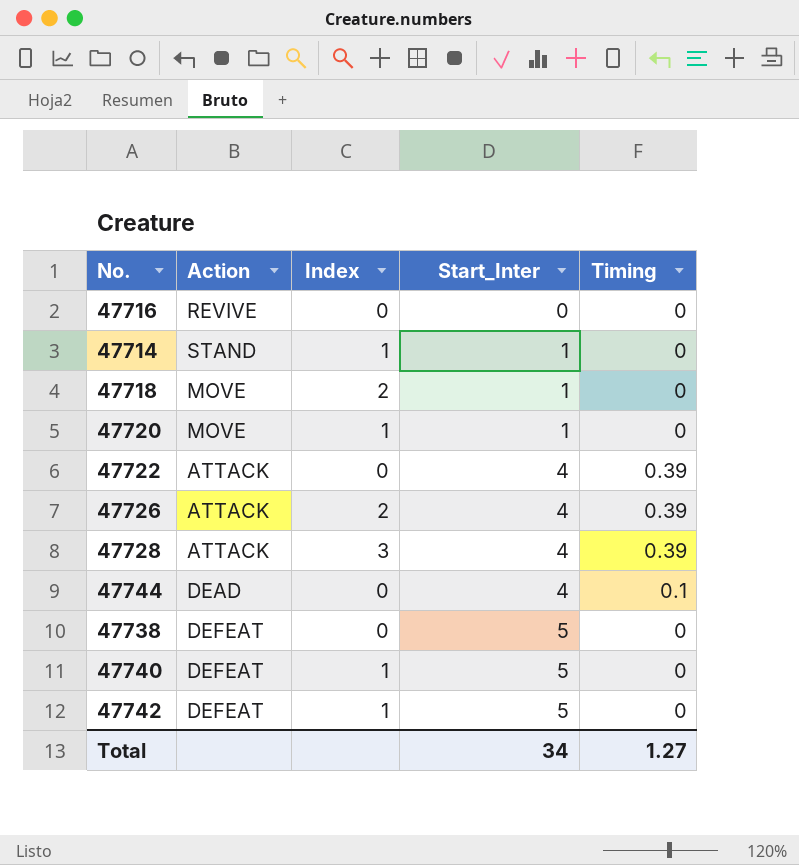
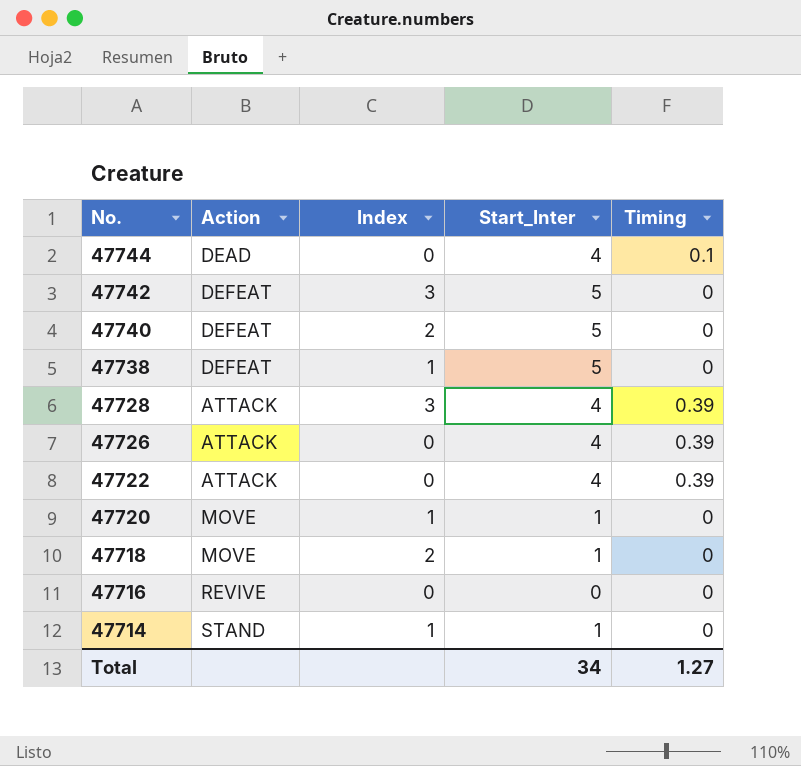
row order: Start_Inter ascending -> No. descending
47742 | Index: 1 -> 3
47740 | Index: 1 -> 2
47738 | Index: 0 -> 1
47726 | Index: 2 -> 0

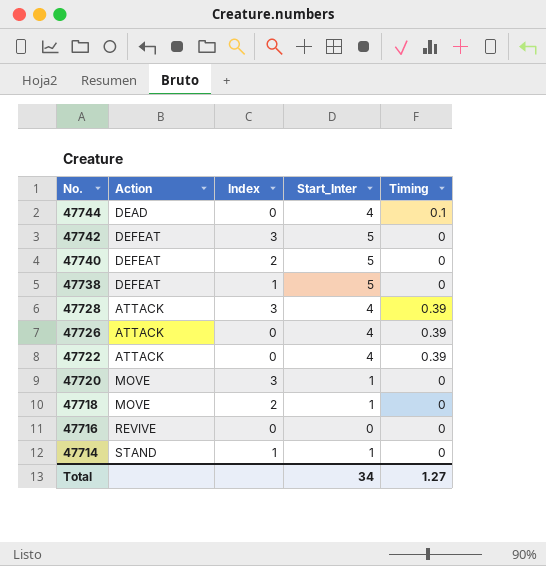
47720 | Index: 1 -> 3

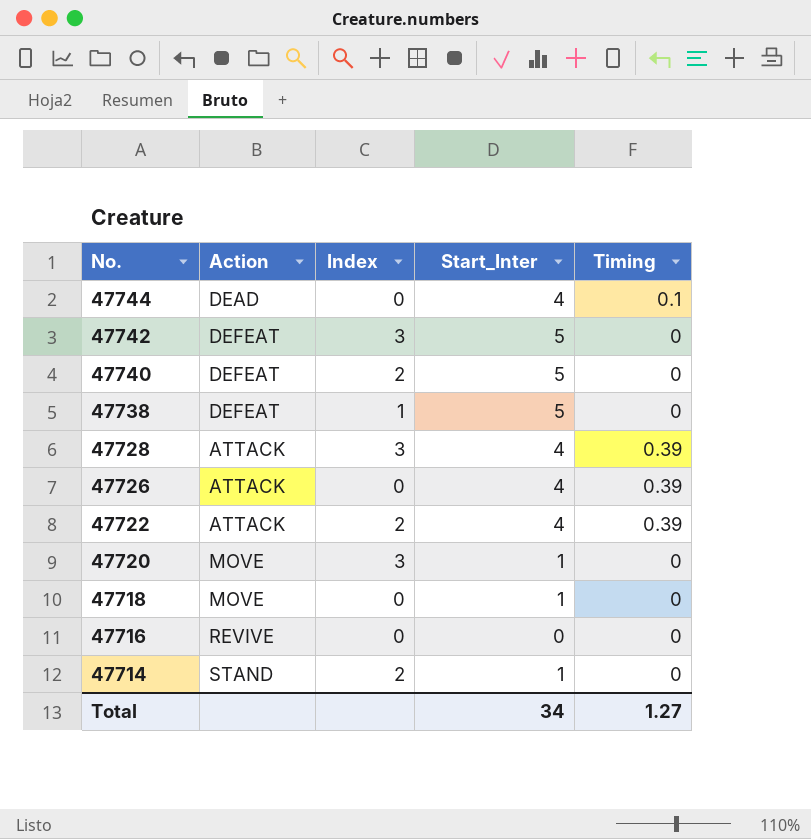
47722 | Index: 0 -> 2
47718 | Index: 2 -> 0
47714 | Index: 1 -> 2

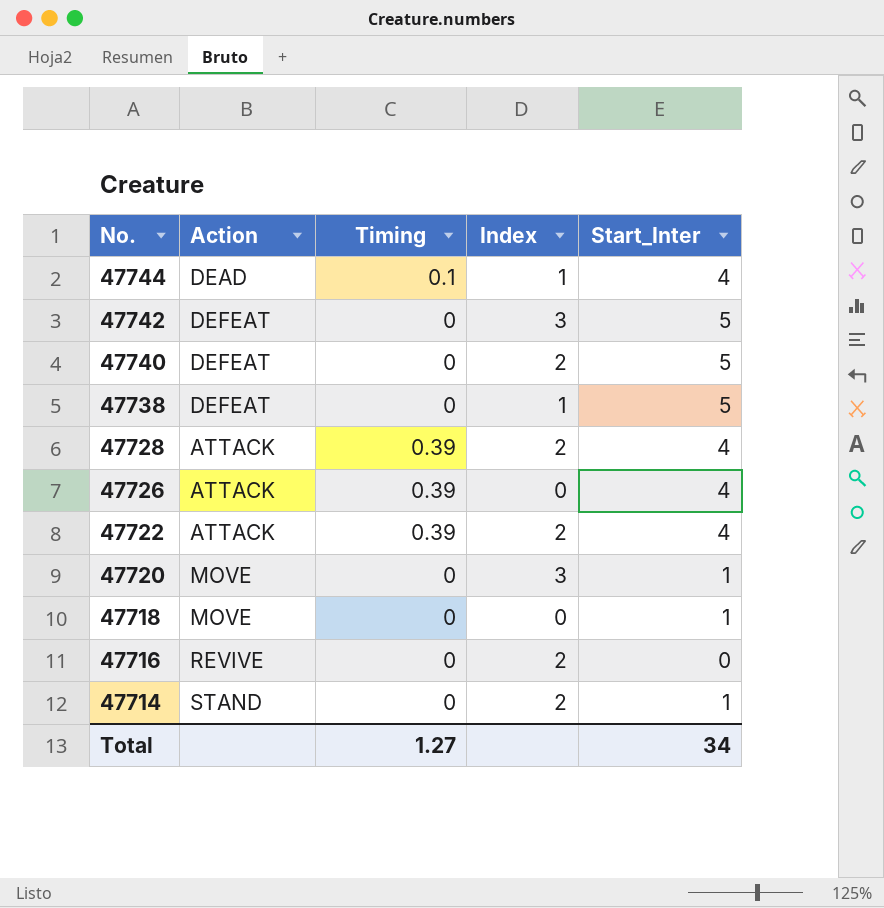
column Timing | position: 5 -> 3
47744 | Index: 0 -> 1
47728 | Index: 3 -> 2
47716 | Index: 0 -> 2

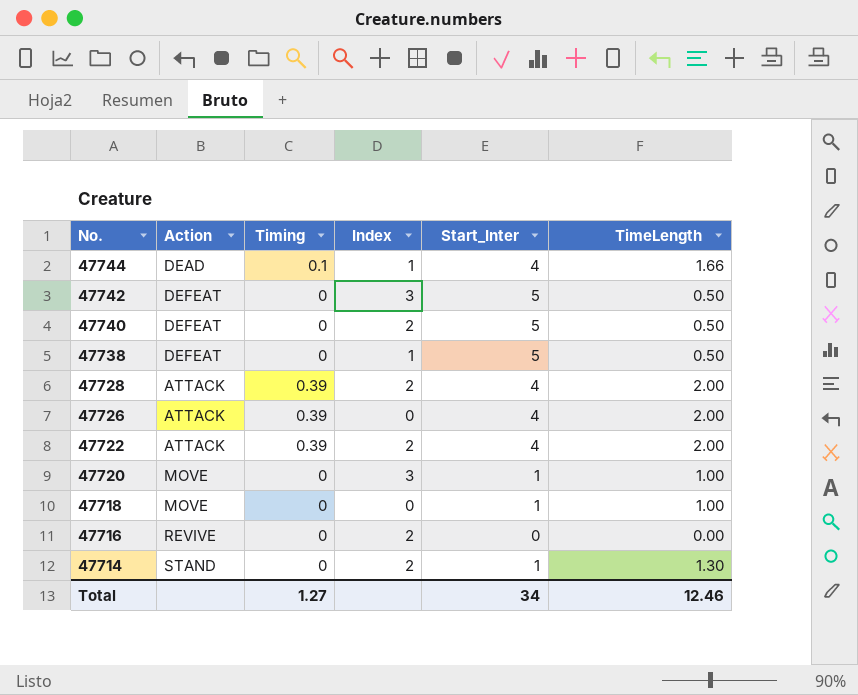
column TimeLength | position: none -> 6

